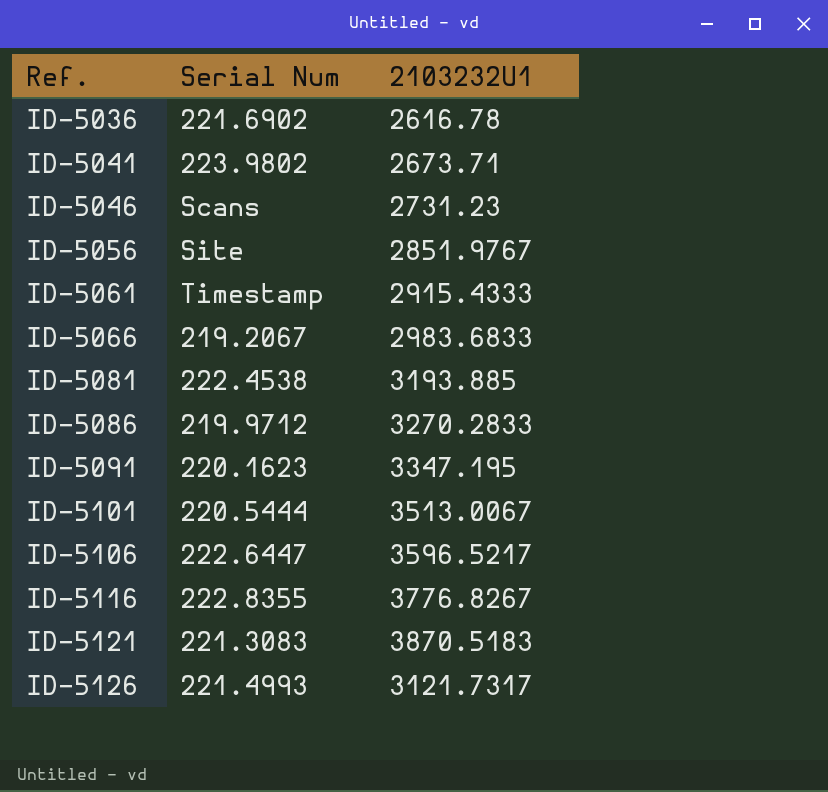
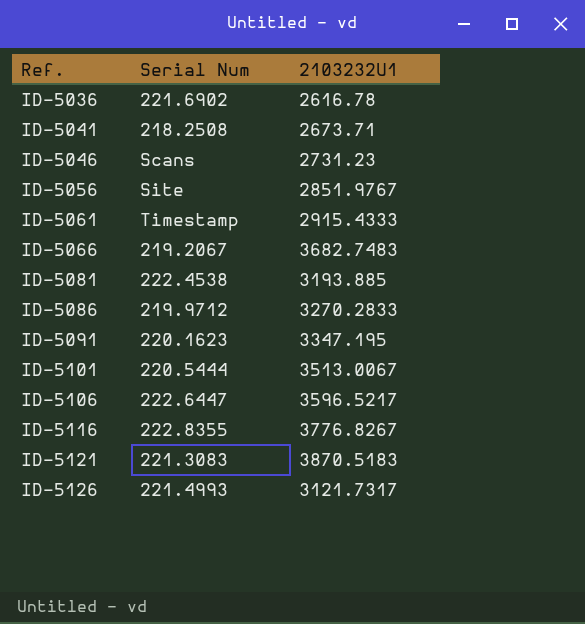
ID-5041 | Serial Num: 223.9802 -> 218.2508
ID-5066 | 2103232U1: 2983.6833 -> 3682.7483

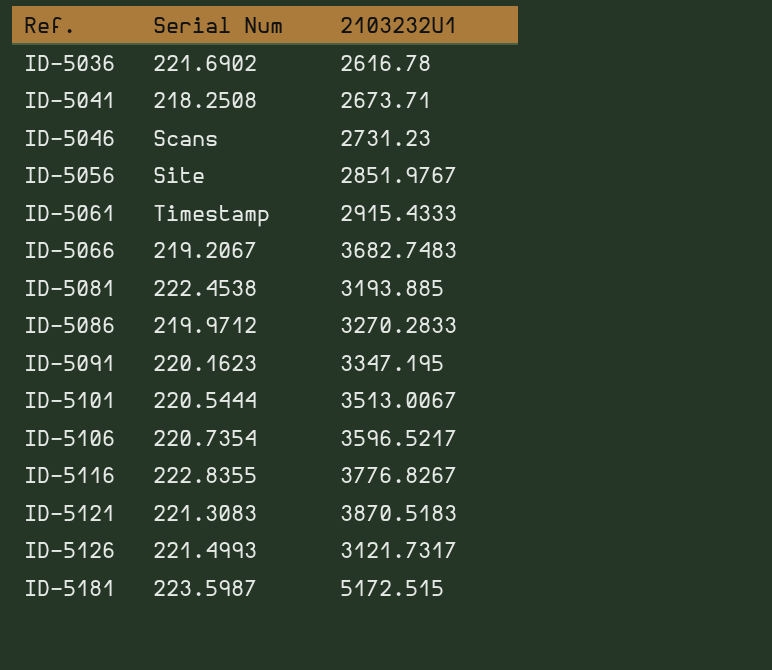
ID-5106 | Serial Num: 222.6447 -> 220.7354
row ID-5181: none -> 223.5987 | 5172.515

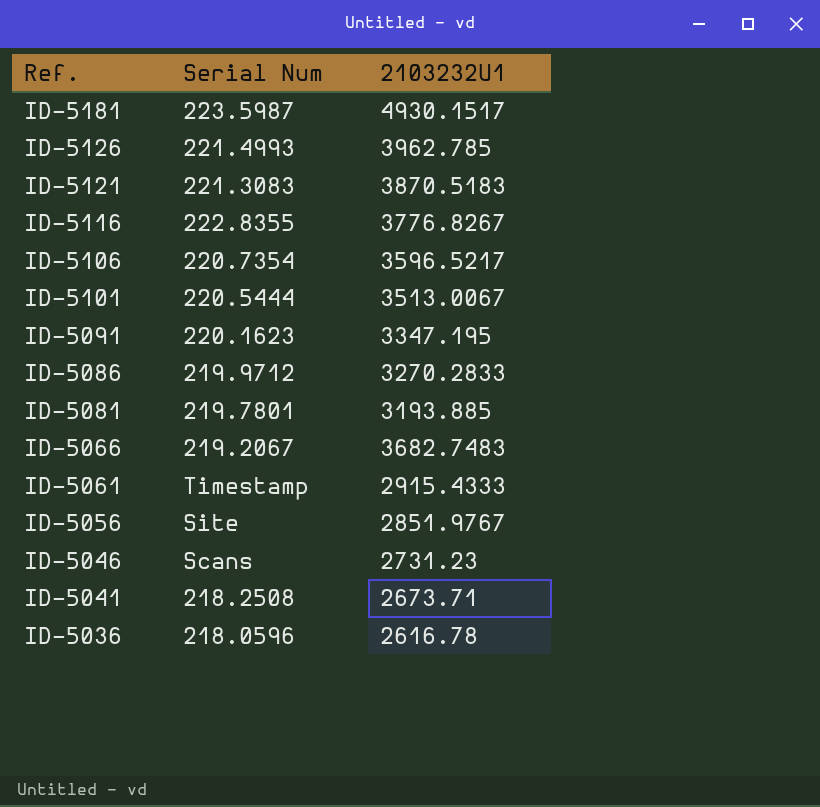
row order: Ref. ascending -> Ref. descending
ID-5181 | 2103232U1: 5172.515 -> 4930.1517
ID-5126 | 2103232U1: 3121.7317 -> 3962.785
ID-5081 | Serial Num: 222.4538 -> 219.7801
ID-5036 | Serial Num: 221.6902 -> 218.0596

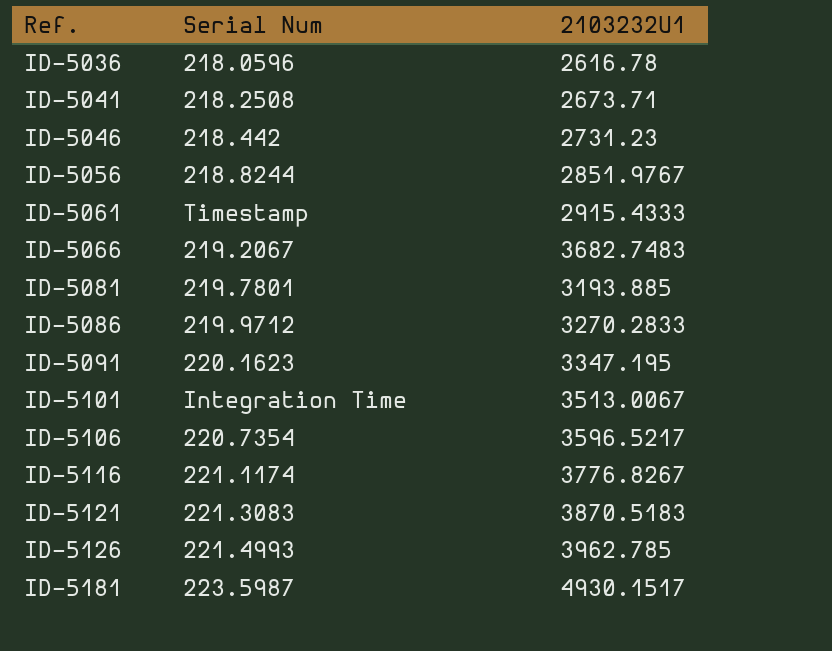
row order: Ref. descending -> Ref. ascending
ID-5046 | Serial Num: Scans -> 218.442
ID-5056 | Serial Num: Site -> 218.8244
ID-5101 | Serial Num: 220.5444 -> Integration Time
ID-5116 | Serial Num: 222.8355 -> 221.1174

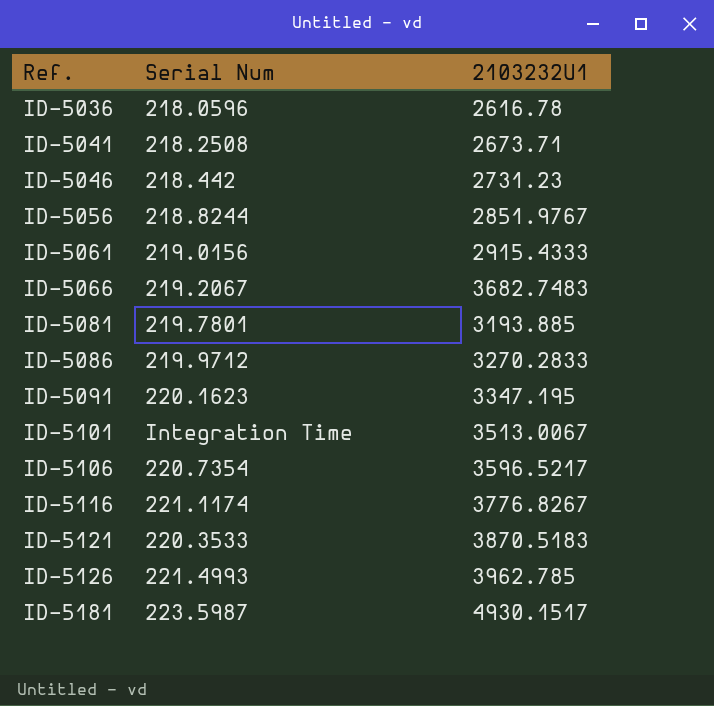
ID-5061 | Serial Num: Timestamp -> 219.0156
ID-5121 | Serial Num: 221.3083 -> 220.3533

